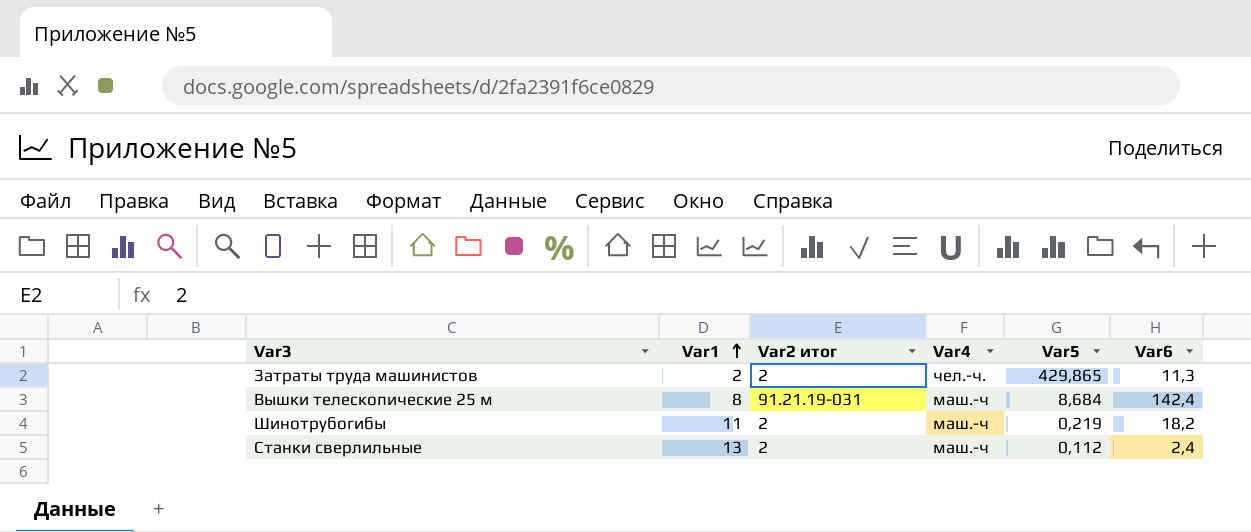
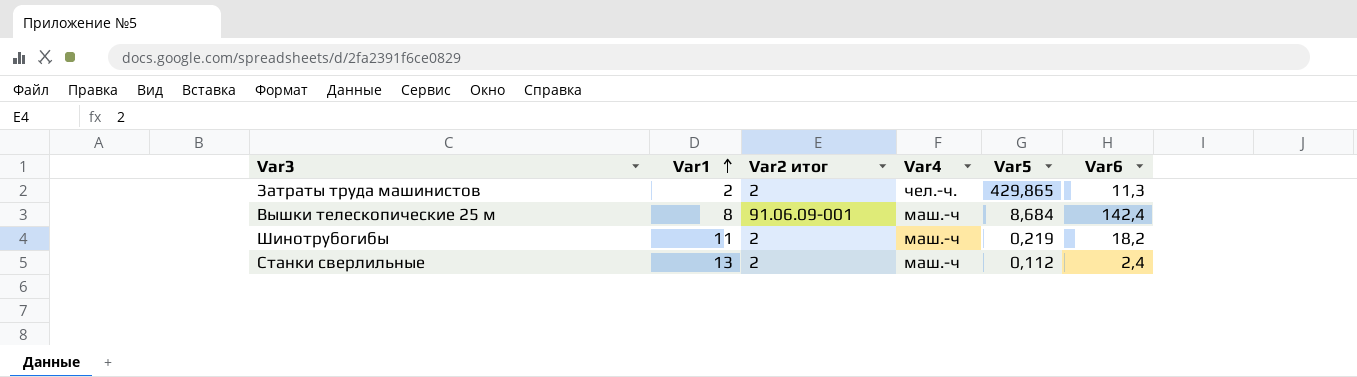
Вышки телескопические 25 м | Var2 итог: 91.21.19-031 -> 91.06.09-001

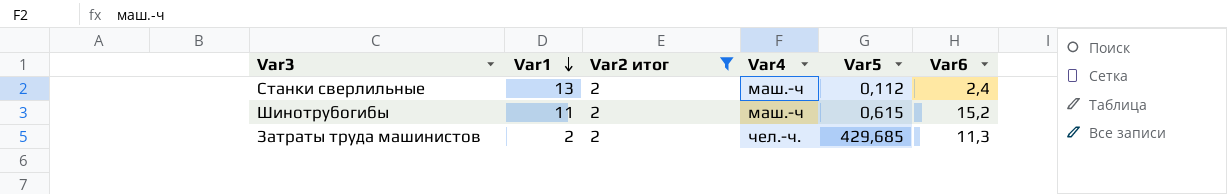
filter: none -> Var2 итог = 2
row order: Var1 ascending -> Var1 descending
Шинотрубогибы | Var5: 0,219 -> 0,615
Шинотрубогибы | Var6: 18,2 -> 15,2
Затраты труда машинистов | Var5: 429,865 -> 429,685

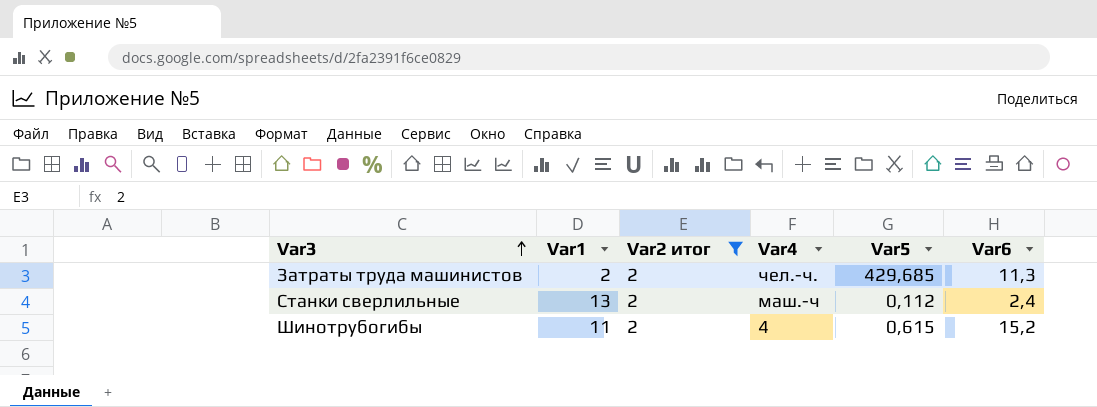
row order: Var1 descending -> Var3 ascending
Шинотрубогибы | Var4: маш.-ч -> 4

